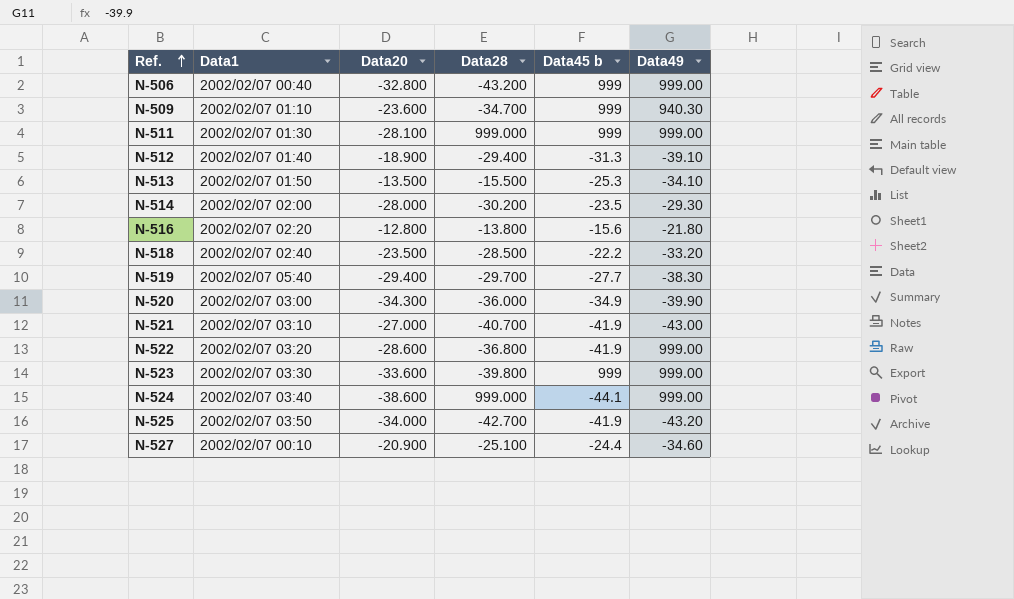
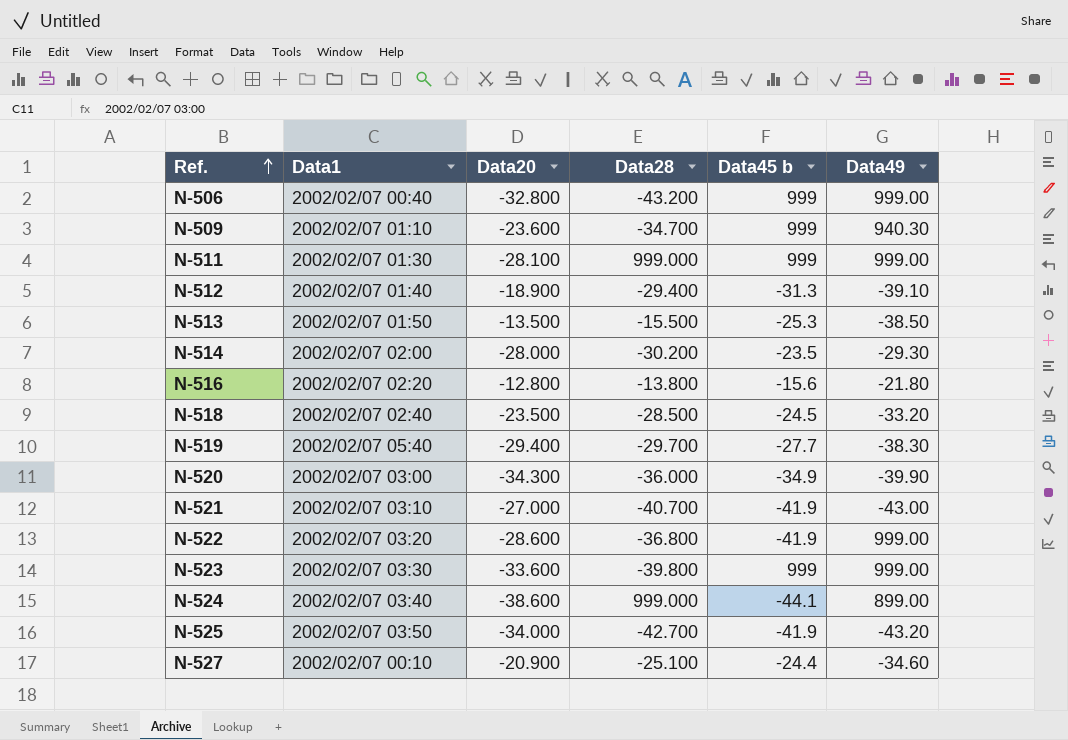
N-513 | Data49: -34.10 -> -38.50
N-518 | Data45 b: -22.2 -> -24.5
N-524 | Data49: 999.00 -> 899.00

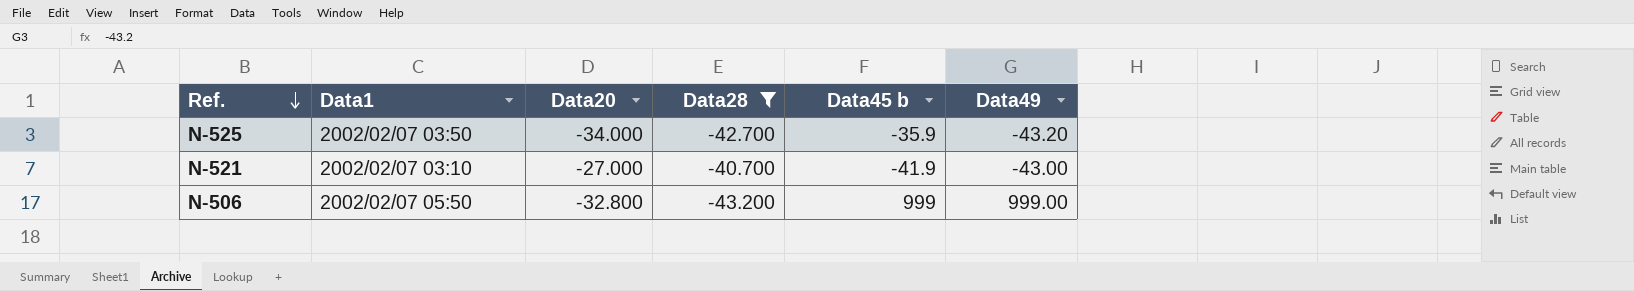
filter: none -> Data28 <= -40.700
row order: Ref. ascending -> Ref. descending
N-525 | Data45 b: -41.9 -> -35.9
N-506 | Data1: 2002/02/07 00:40 -> 2002/02/07 05:50

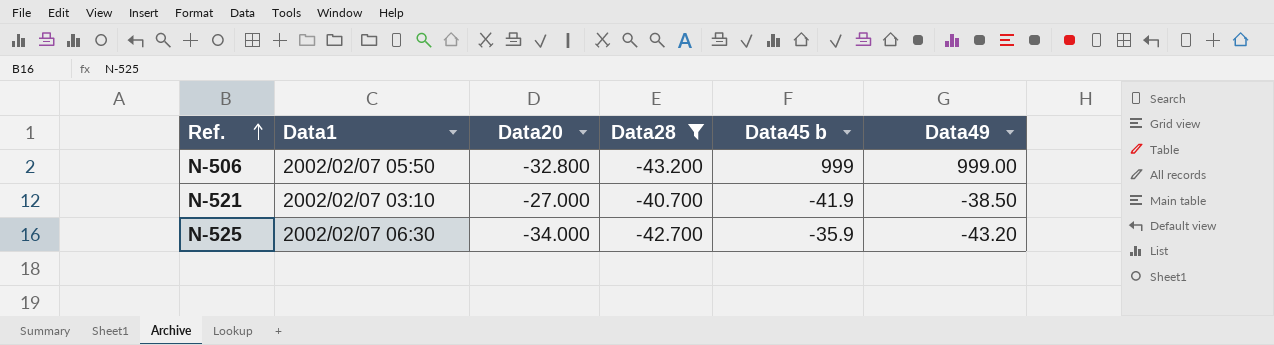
row order: Ref. descending -> Ref. ascending
N-521 | Data49: -43.00 -> -38.50
N-525 | Data1: 2002/02/07 03:50 -> 2002/02/07 06:30

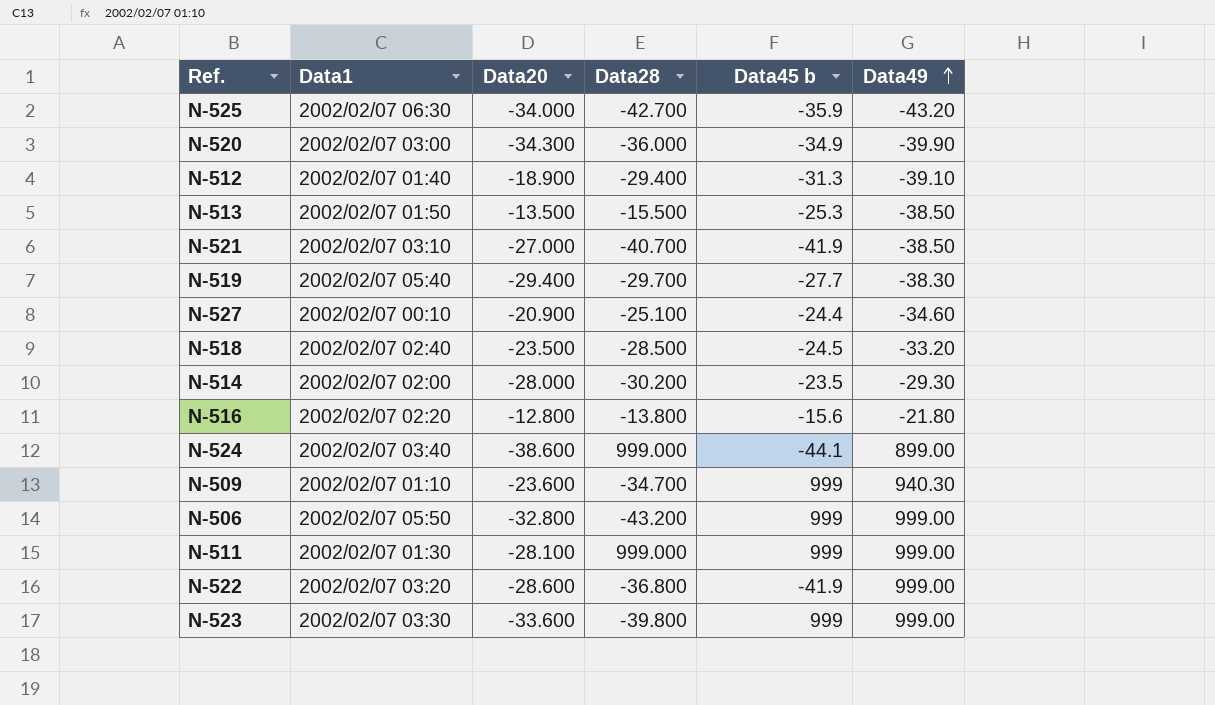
filter: Data28 <= -40.700 -> none
row order: Ref. ascending -> Data49 ascending

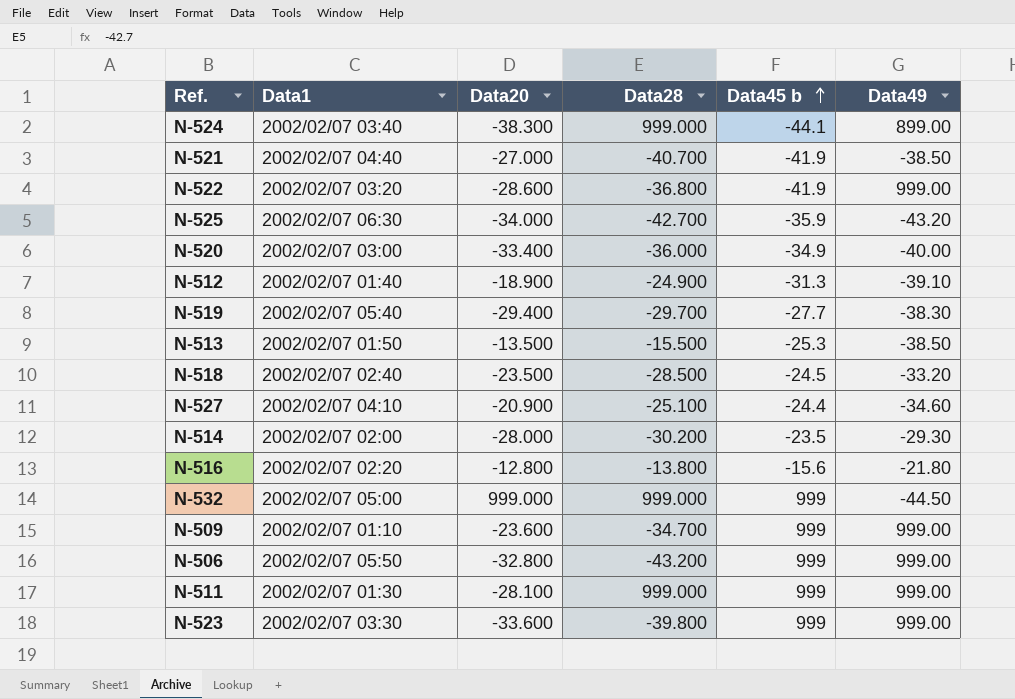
row order: Data49 ascending -> Data45 b ascending
N-524 | Data20: -38.600 -> -38.300
N-521 | Data1: 2002/02/07 03:10 -> 2002/02/07 04:40
N-520 | Data20: -34.300 -> -33.400
N-520 | Data49: -39.90 -> -40.00
N-512 | Data28: -29.400 -> -24.900
N-527 | Data1: 2002/02/07 00:10 -> 2002/02/07 04:10
row N-532: none -> 2002/02/07 05:00 | 999.000 | 999.000 | 999 | -44.50
N-509 | Data49: 940.30 -> 999.00

